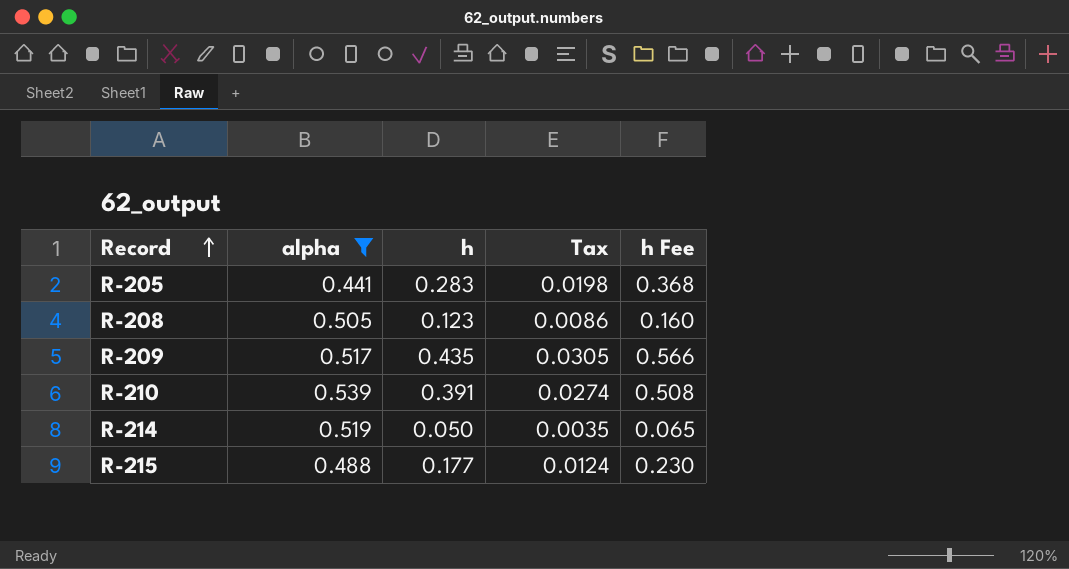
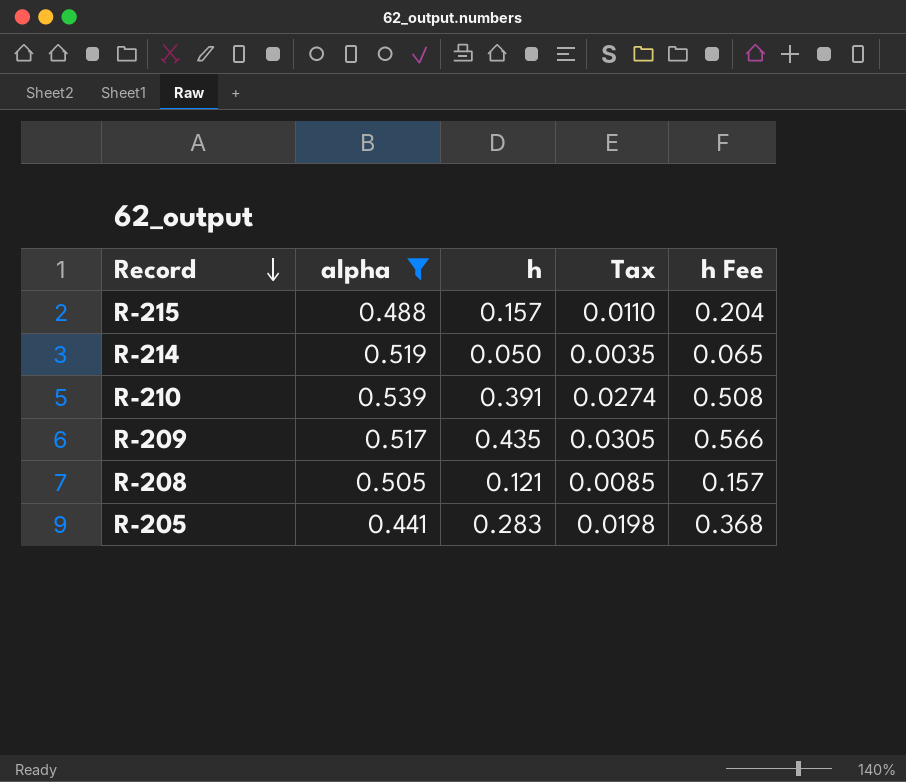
row order: Record ascending -> Record descending
R-215 | h: 0.177 -> 0.157
R-215 | Tax: 0.0124 -> 0.0110
R-215 | h Fee: 0.230 -> 0.204
R-208 | h: 0.123 -> 0.121
R-208 | Tax: 0.0086 -> 0.0085
R-208 | h Fee: 0.160 -> 0.157

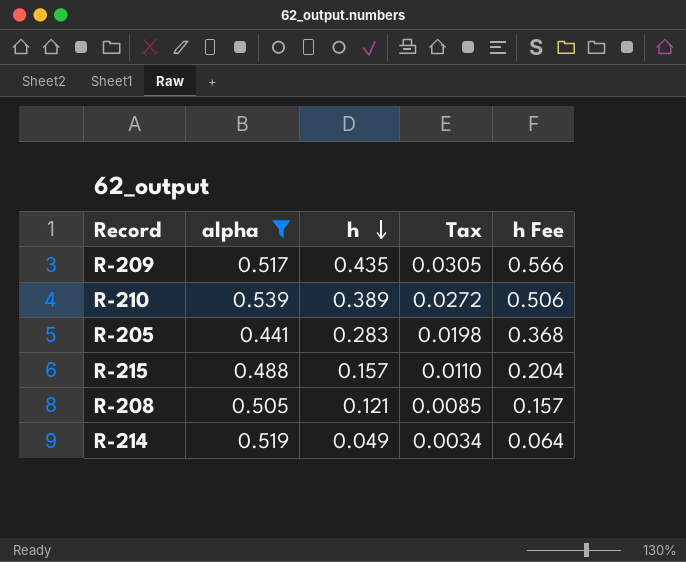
row order: Record descending -> h descending
R-210 | h: 0.391 -> 0.389
R-210 | Tax: 0.0274 -> 0.0272
R-210 | h Fee: 0.508 -> 0.506
R-214 | h: 0.050 -> 0.049
R-214 | Tax: 0.0035 -> 0.0034
R-214 | h Fee: 0.065 -> 0.064

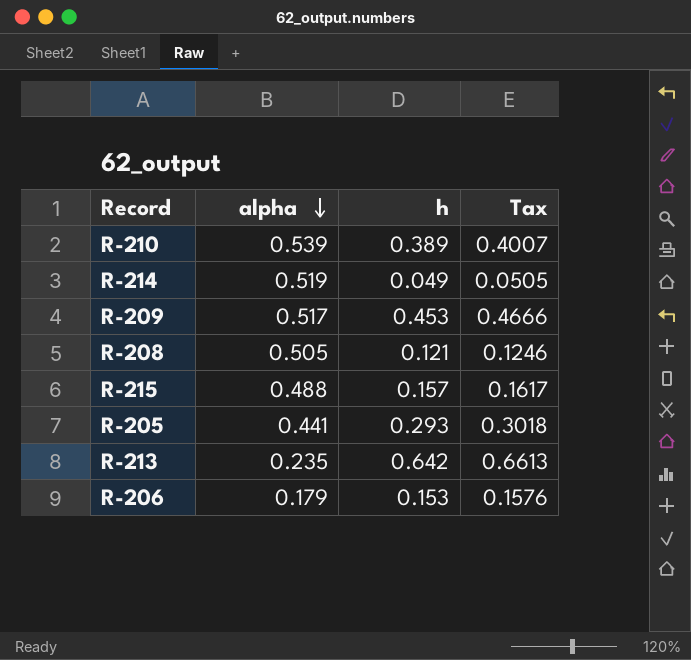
filter: alpha >= 0.441 -> none
row order: h descending -> alpha descending
column h Fee | formula: [h] * 1.3 -> none
column Tax | formula: [h] * 0.07 -> [h] * 1.03
R-209 | h: 0.435 -> 0.453
R-205 | h: 0.283 -> 0.293

